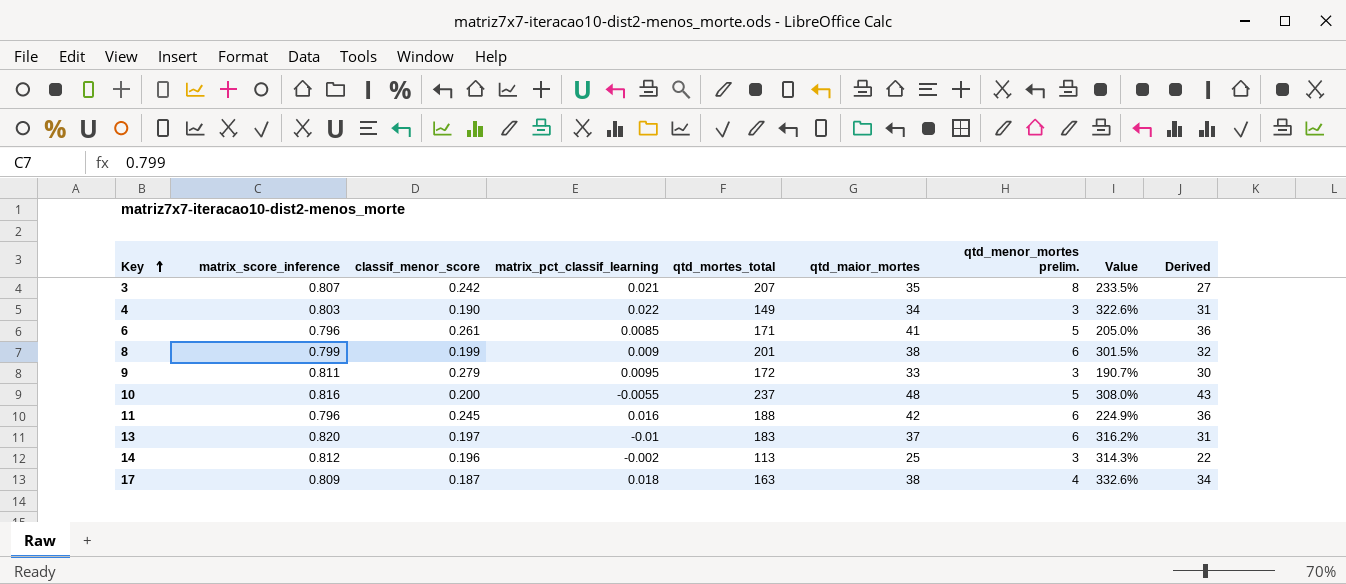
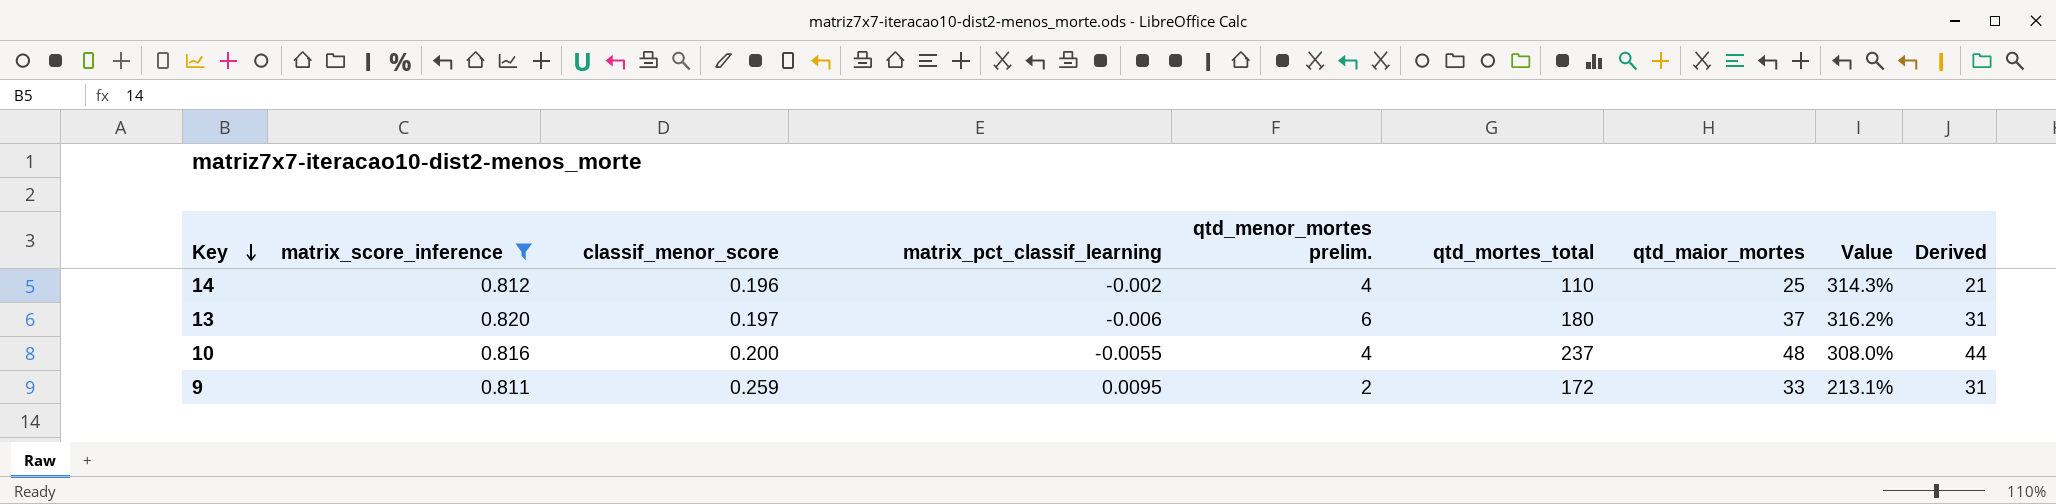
filter: none -> matrix_score_inference >= 0.811
row order: Key ascending -> Key descending
column qtd_menor_mortes prelim. | position: 7 -> 5
14 | qtd_menor_mortes prelim.: 3 -> 4
14 | qtd_mortes_total: 113 -> 110
14 | Derived: 22 -> 21
13 | matrix_pct_classif_learning: -0.01 -> -0.006
13 | qtd_mortes_total: 183 -> 180
10 | qtd_menor_mortes prelim.: 5 -> 4
10 | Derived: 43 -> 44
9 | classif_menor_score: 0.279 -> 0.259
9 | qtd_menor_mortes prelim.: 3 -> 2
9 | Value: 190.7% -> 213.1%
9 | Derived: 30 -> 31

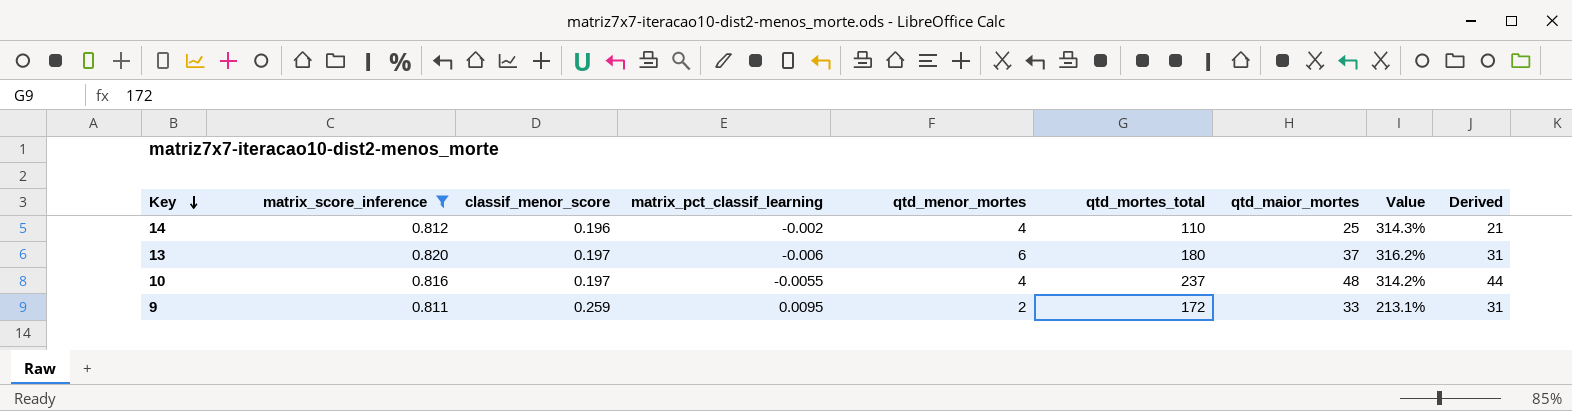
column name: qtd_menor_mortes prelim. -> qtd_menor_mortes
10 | classif_menor_score: 0.200 -> 0.197
10 | Value: 308.0% -> 314.2%

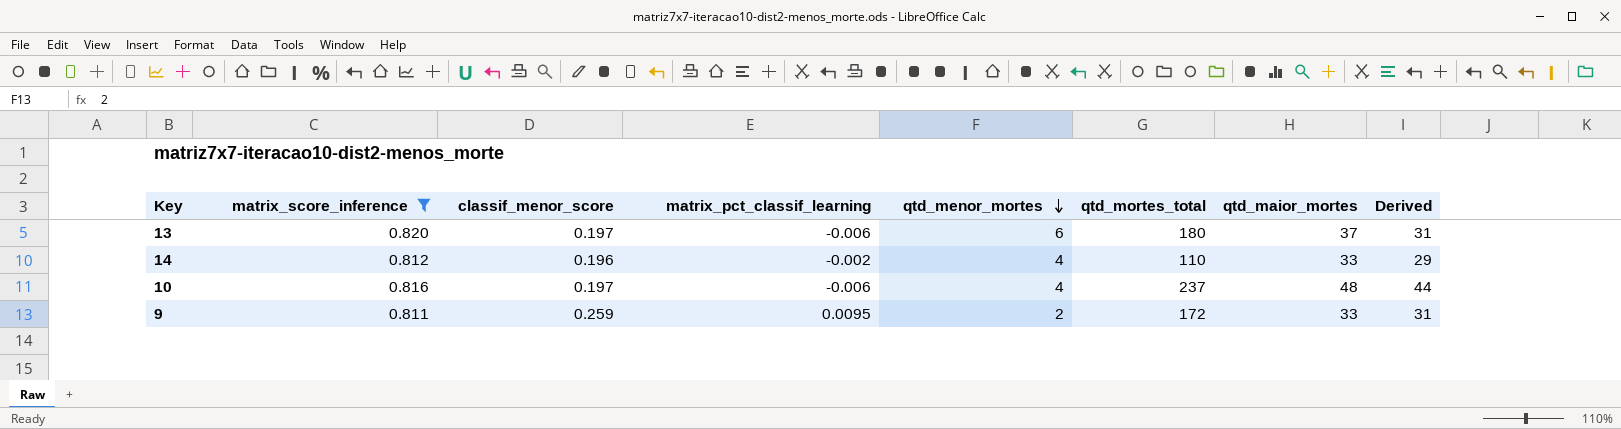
row order: Key descending -> qtd_menor_mortes descending
column Value | formula: ([matrix_score_inference] - [classif_menor_score]) / [classif_menor_score] -> none
14 | qtd_maior_mortes: 25 -> 33
14 | Derived: 21 -> 29
10 | matrix_pct_classif_learning: -0.0055 -> -0.006

